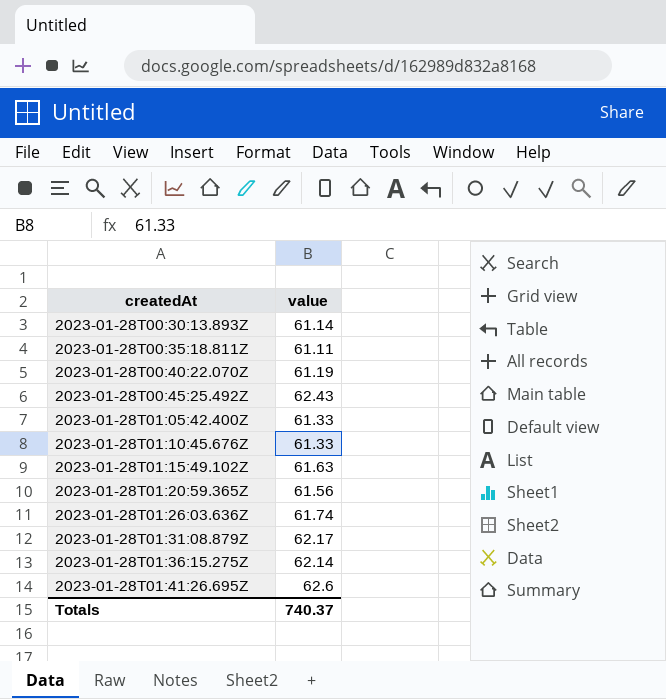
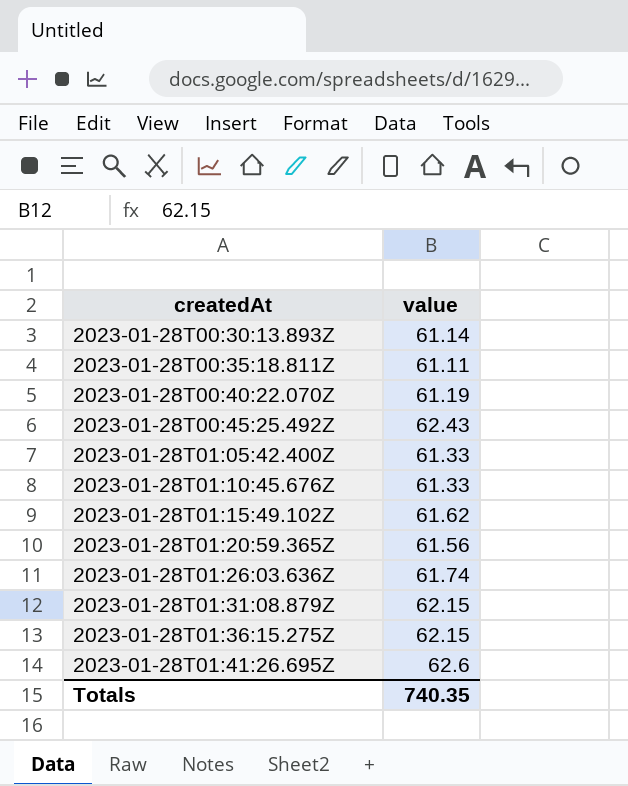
2023-01-28T01:15:49.102Z | value: 61.63 -> 61.62
2023-01-28T01:31:08.879Z | value: 62.17 -> 62.15
2023-01-28T01:36:15.275Z | value: 62.14 -> 62.15
Totals | value: 740.37 -> 740.35

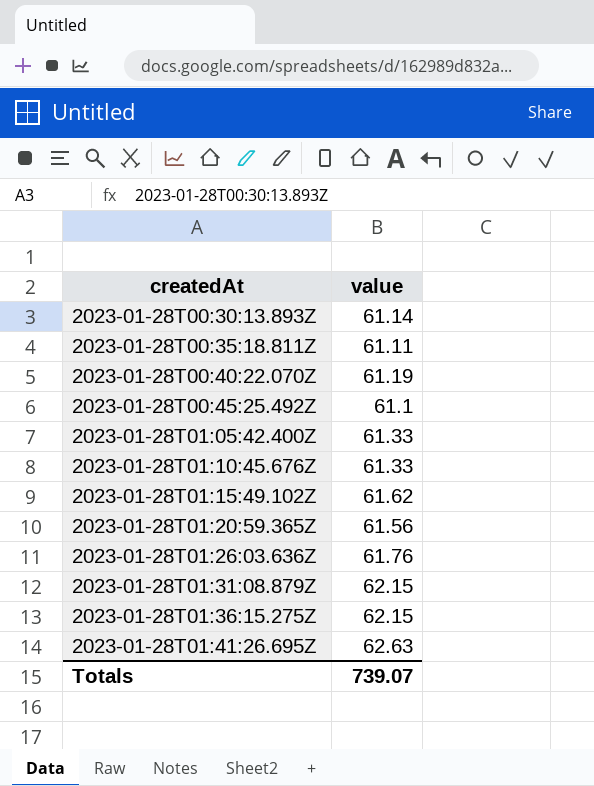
2023-01-28T00:45:25.492Z | value: 62.43 -> 61.1
2023-01-28T01:26:03.636Z | value: 61.74 -> 61.76
2023-01-28T01:41:26.695Z | value: 62.6 -> 62.63
Totals | value: 740.35 -> 739.07

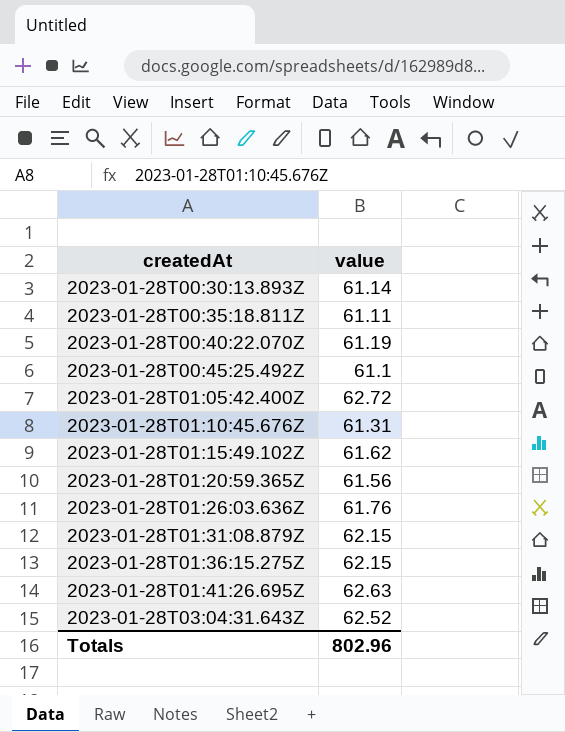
2023-01-28T01:05:42.400Z | value: 61.33 -> 62.72
2023-01-28T01:10:45.676Z | value: 61.33 -> 61.31
row 2023-01-28T03:04:31.643Z: none -> 62.52
Totals | value: 739.07 -> 802.96

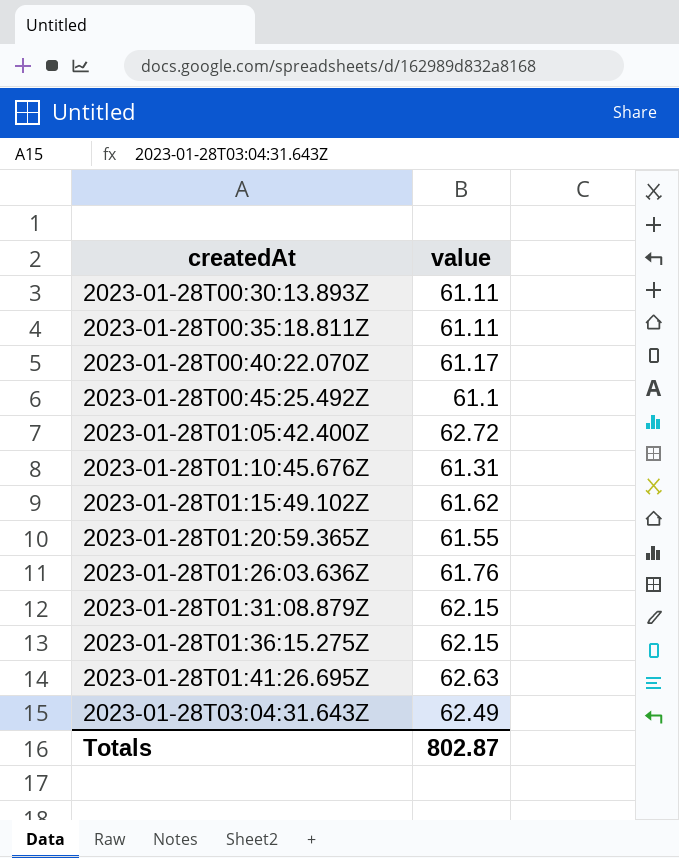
2023-01-28T00:30:13.893Z | value: 61.14 -> 61.11
2023-01-28T00:40:22.070Z | value: 61.19 -> 61.17
2023-01-28T01:20:59.365Z | value: 61.56 -> 61.55
2023-01-28T03:04:31.643Z | value: 62.52 -> 62.49
Totals | value: 802.96 -> 802.87

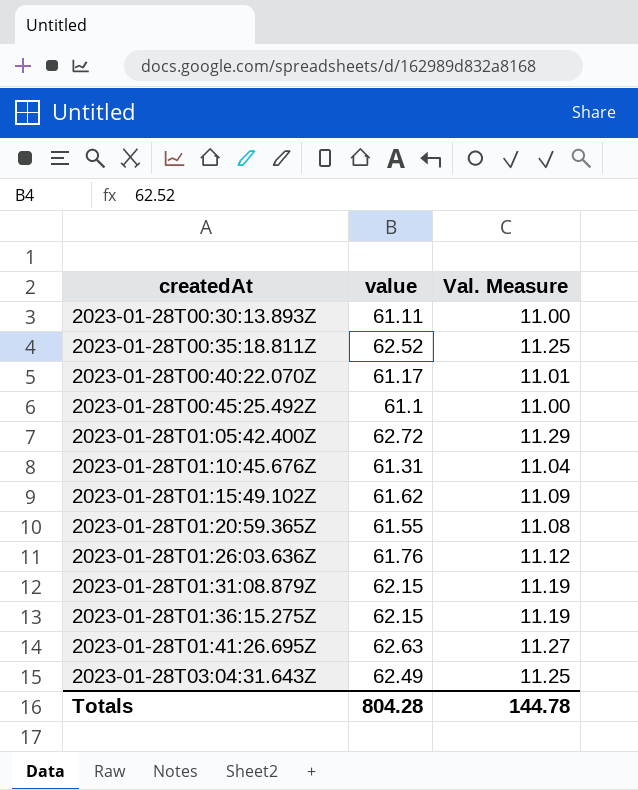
column Val. Measure | formula: none -> [value] * 0.18
2023-01-28T00:35:18.811Z | value: 61.11 -> 62.52
Totals | value: 802.87 -> 804.28

